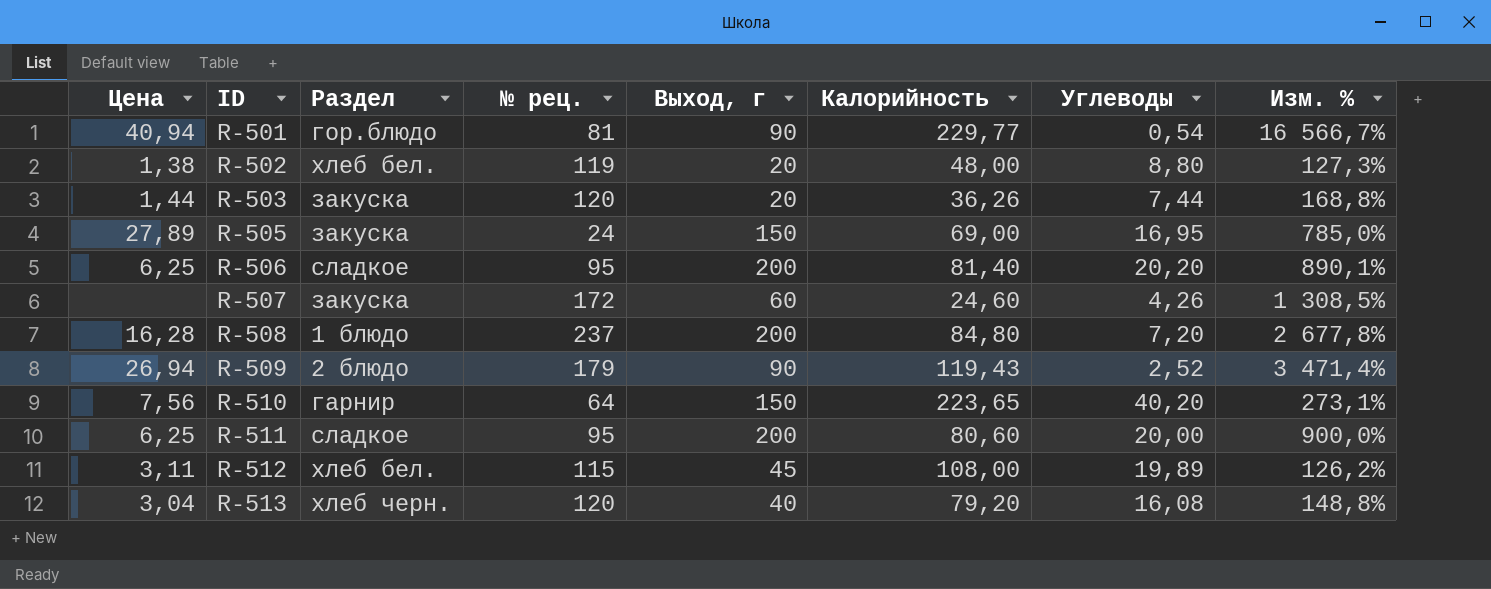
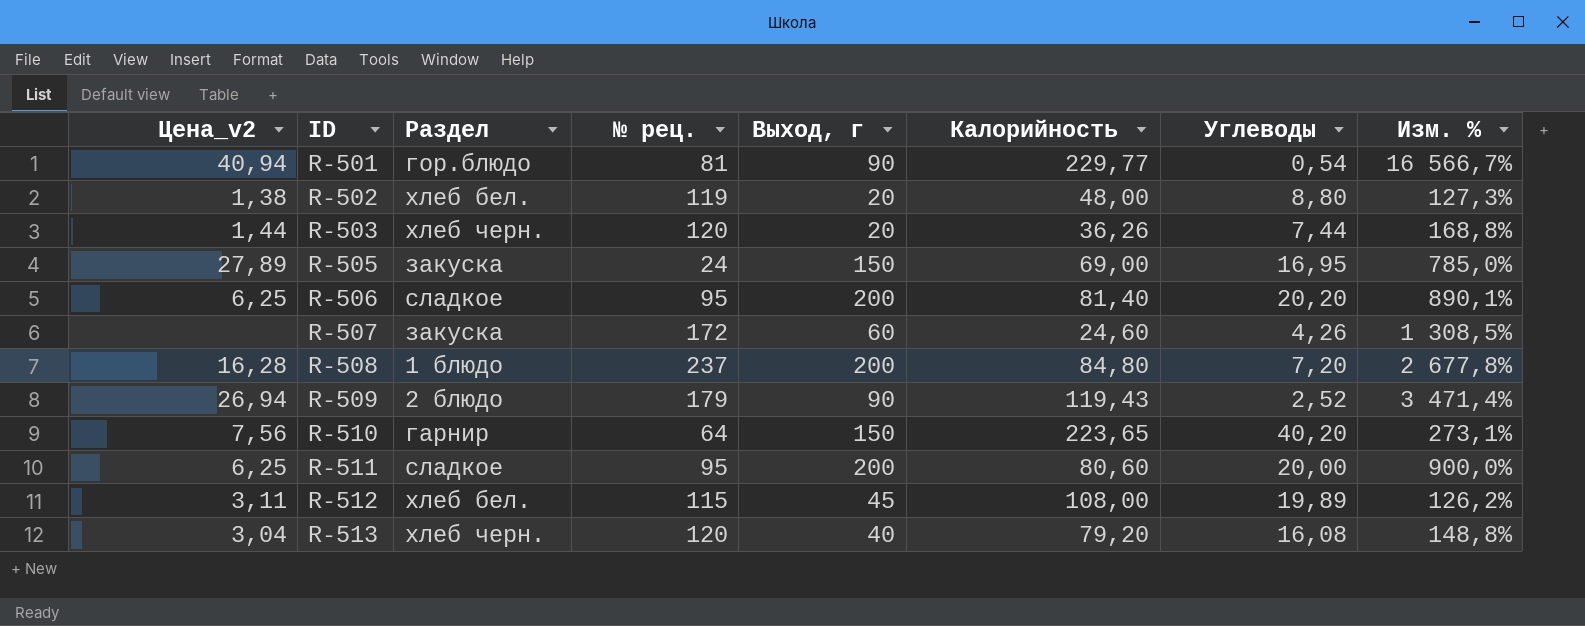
column name: Цена -> Цена_v2
R-503 | Раздел: закуска -> хлеб черн.

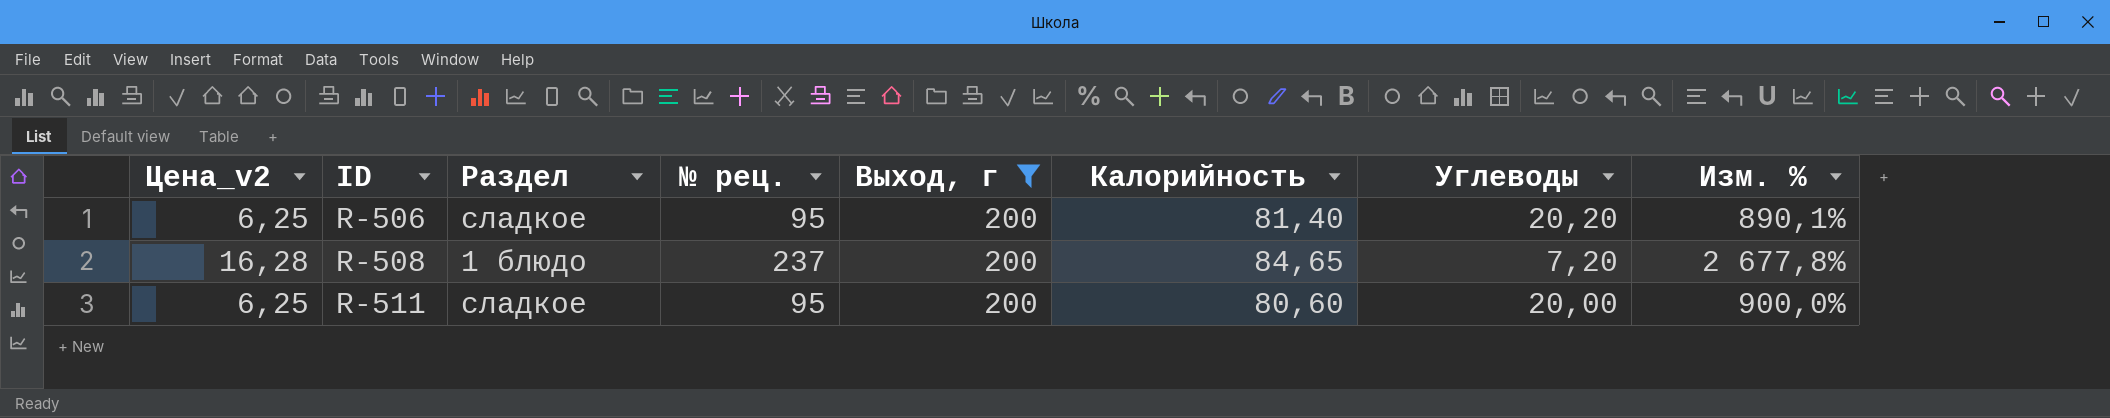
filter: none -> Выход, г = 200
R-508 | Калорийность: 84,80 -> 84,65

